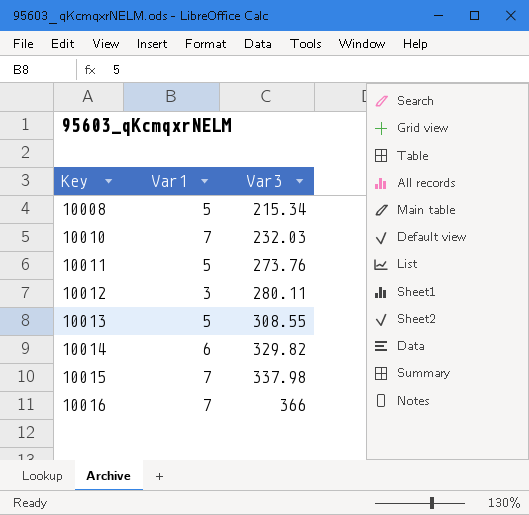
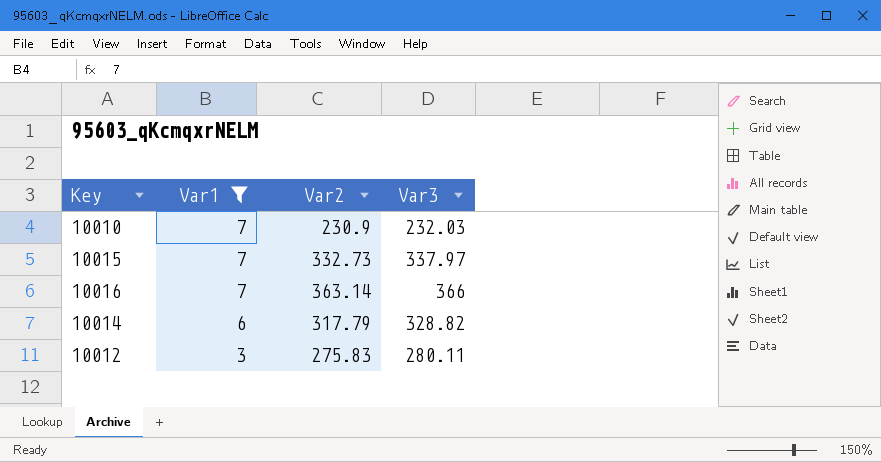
filter: none -> Var1 != 5
row order: Key ascending -> Var1 descending
column Var2 | position: none -> 3
10015 | Var3: 337.98 -> 337.97
10014 | Var3: 329.82 -> 328.82

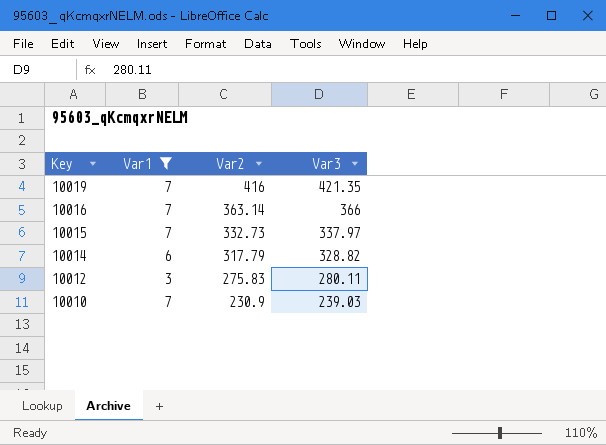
row order: Var1 descending -> Key descending
row 10019: none -> 7 | 416 | 421.35
10010 | Var3: 232.03 -> 239.03

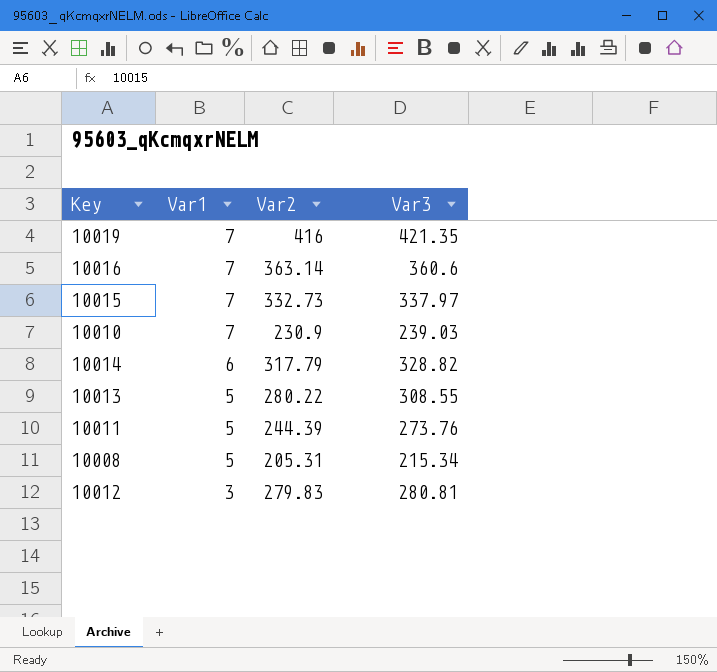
filter: Var1 != 5 -> none
row order: Key descending -> Var1 descending
10016 | Var3: 366 -> 360.6
10012 | Var2: 275.83 -> 279.83
10012 | Var3: 280.11 -> 280.81

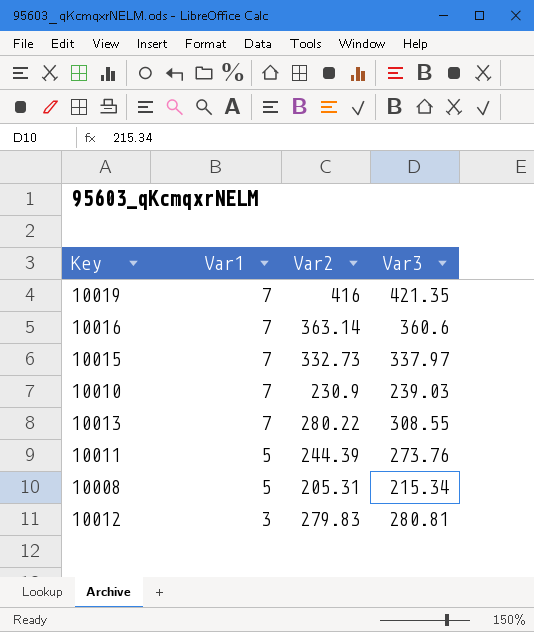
row 10014: 6 | 317.79 | 328.82 -> none
10013 | Var1: 5 -> 7

